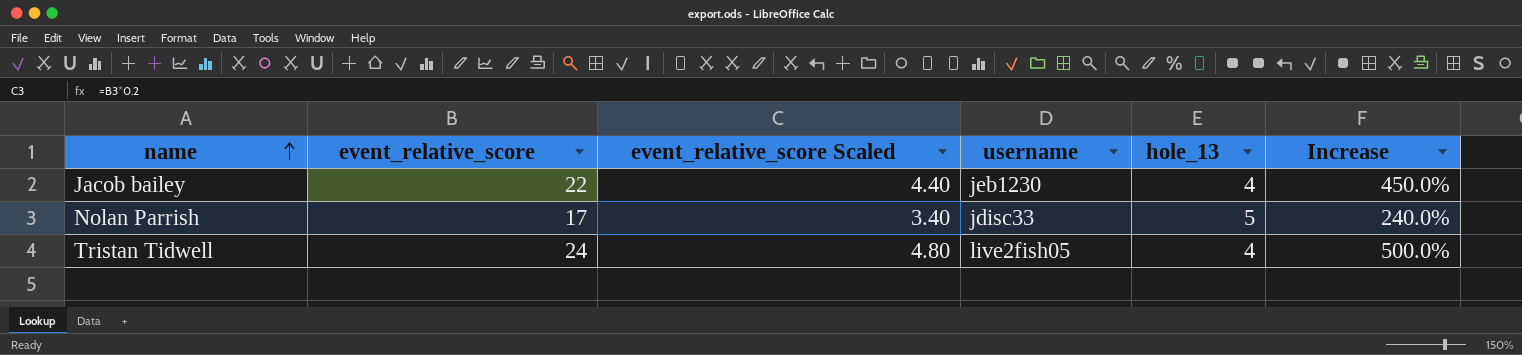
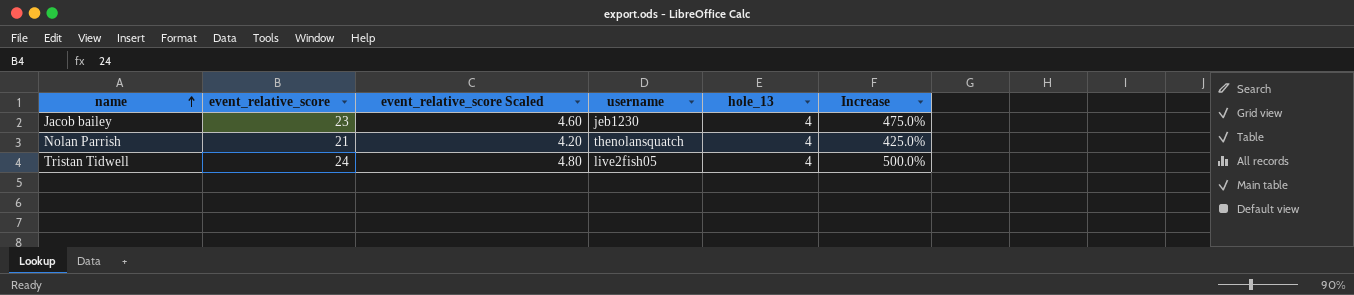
Jacob bailey | event_relative_score: 22 -> 23
Jacob bailey | event_relative_score Scaled: 4.40 -> 4.60
Jacob bailey | Increase: 450.0% -> 475.0%
Nolan Parrish | event_relative_score: 17 -> 21
Nolan Parrish | event_relative_score Scaled: 3.40 -> 4.20
Nolan Parrish | username: jdisc33 -> thenolansquatch
Nolan Parrish | hole_13: 5 -> 4
Nolan Parrish | Increase: 240.0% -> 425.0%

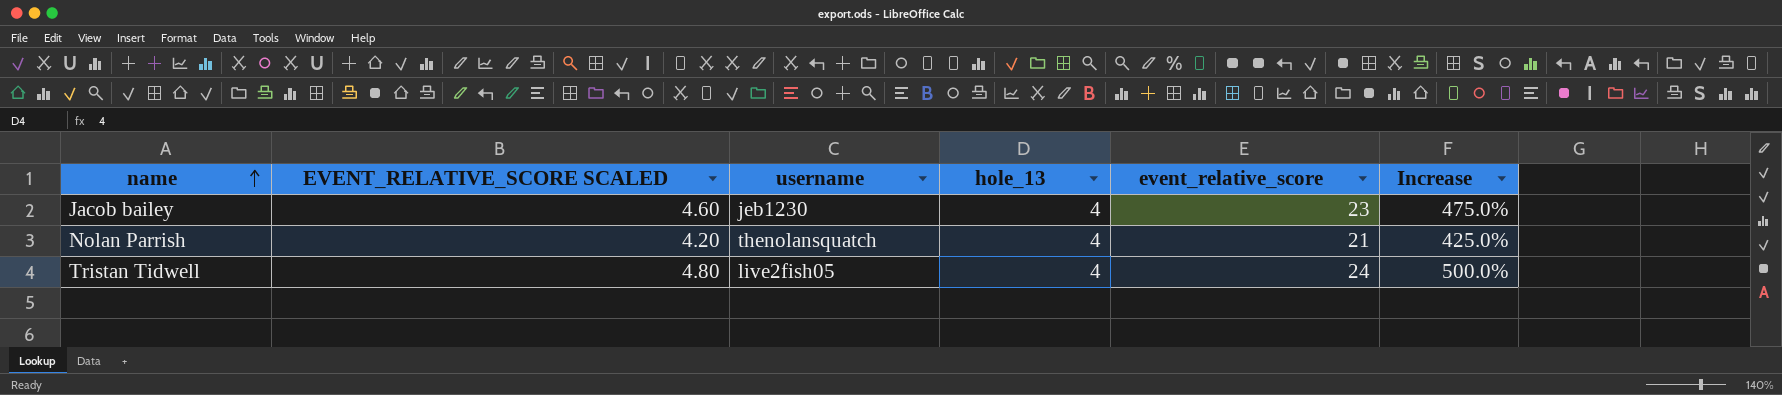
column name: event_relative_score Scaled -> EVENT_RELATIVE_SCORE SCALED
column event_relative_score | position: 2 -> 5

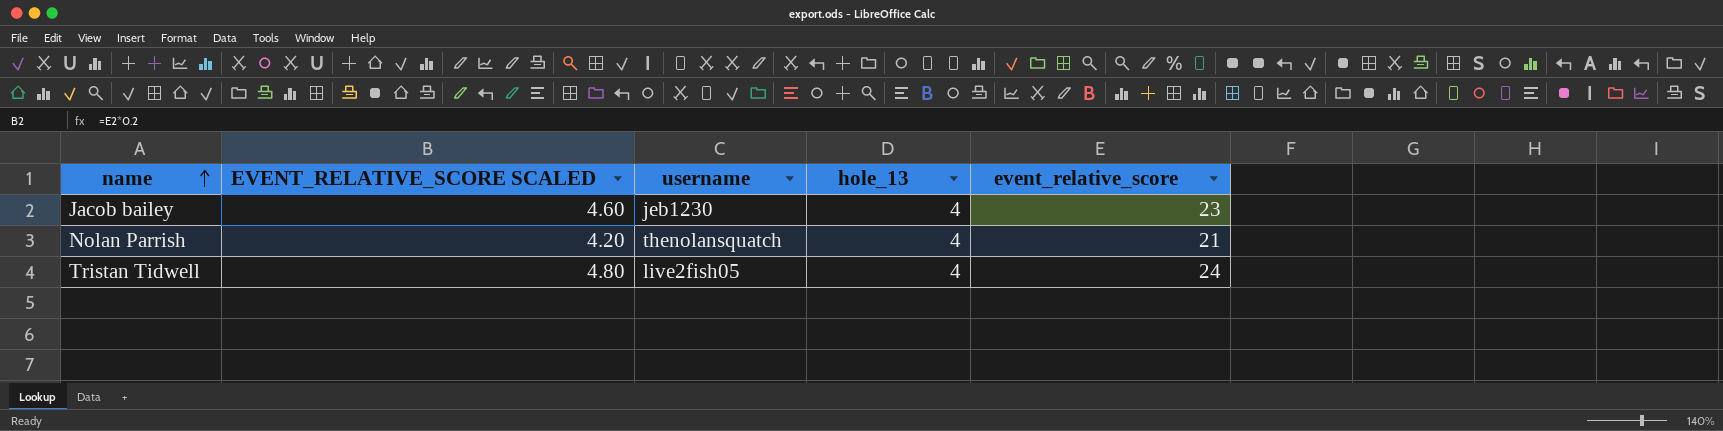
column Increase | formula: ([event_relative_score] - [hole_13]) / [hole_13] -> none

